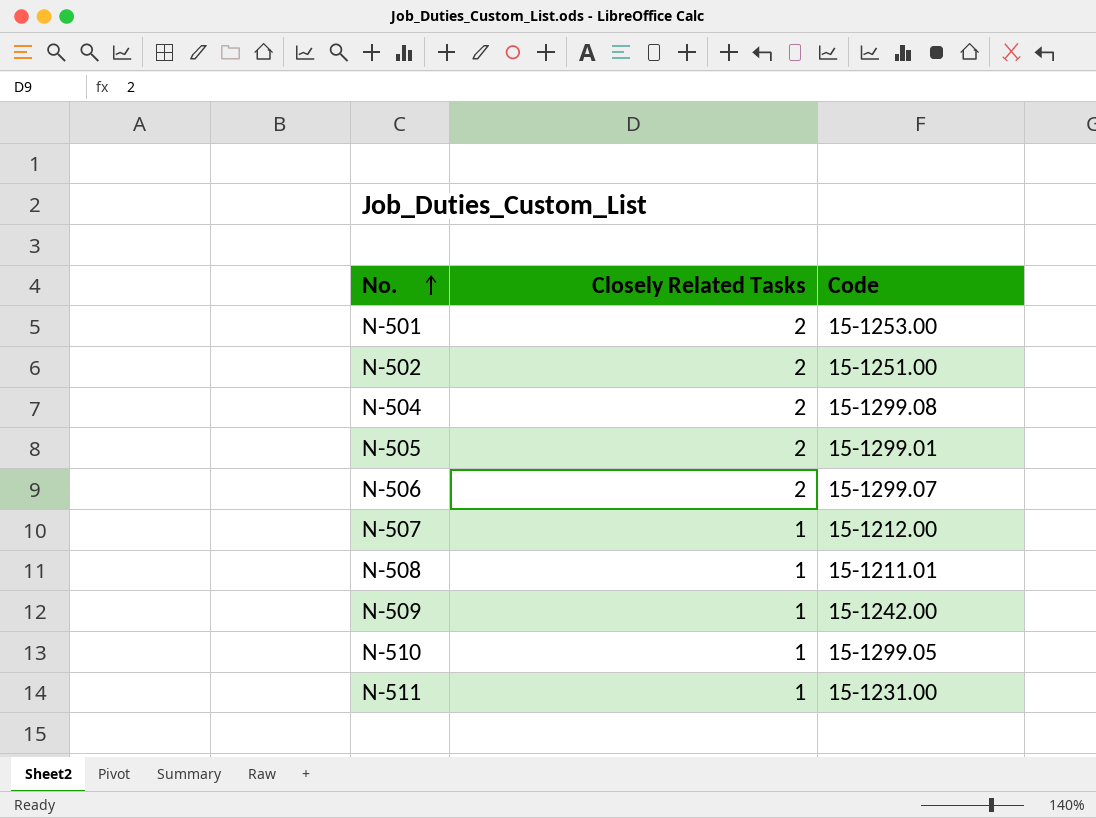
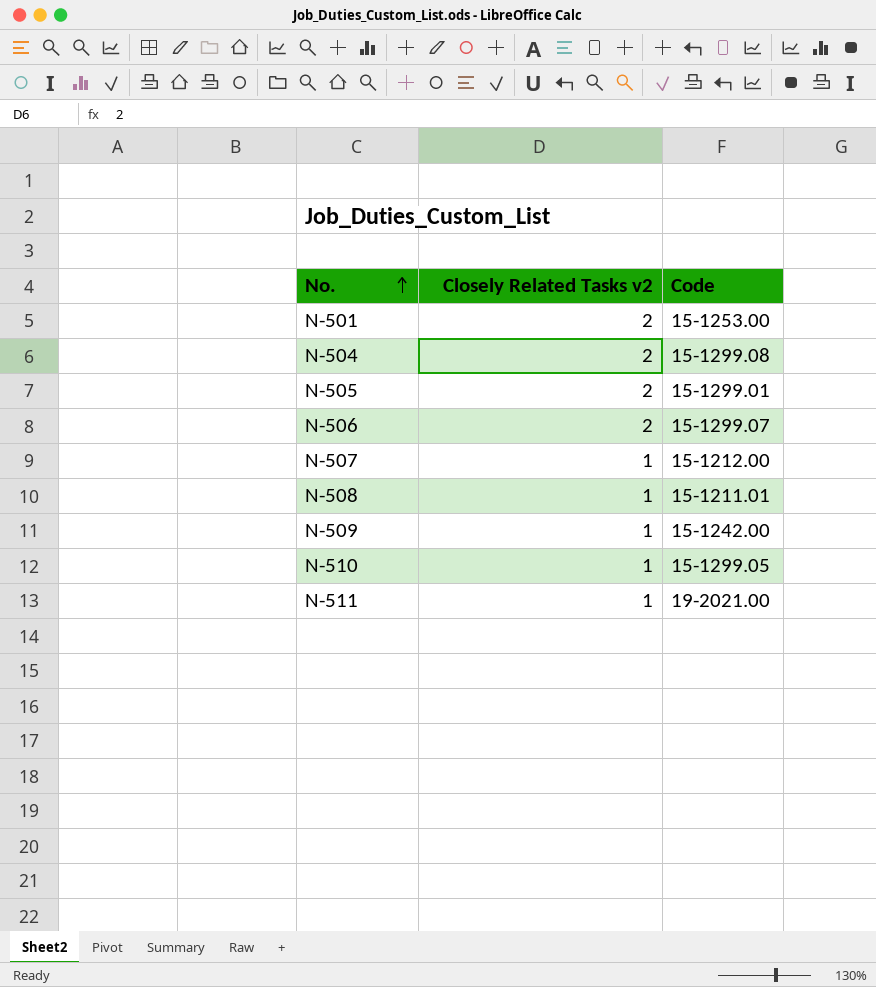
column name: Closely Related Tasks -> Closely Related Tasks v2
row N-502: 2 | 15-1251.00 -> none
N-511 | Code: 15-1231.00 -> 19-2021.00

